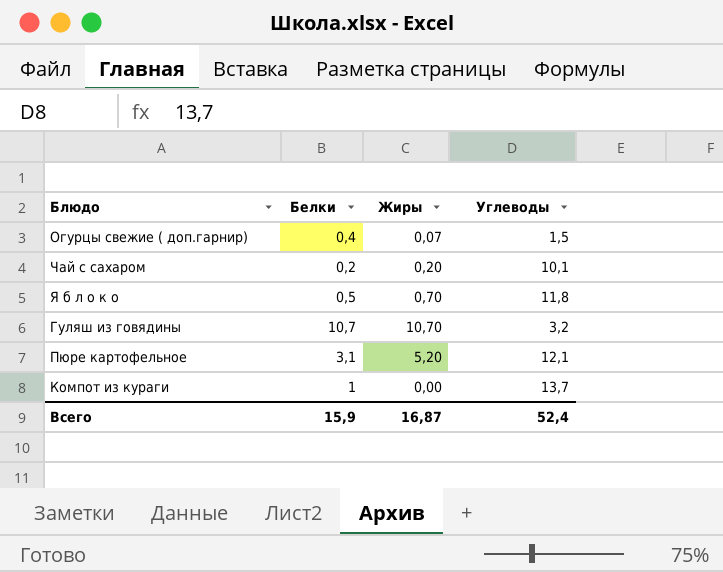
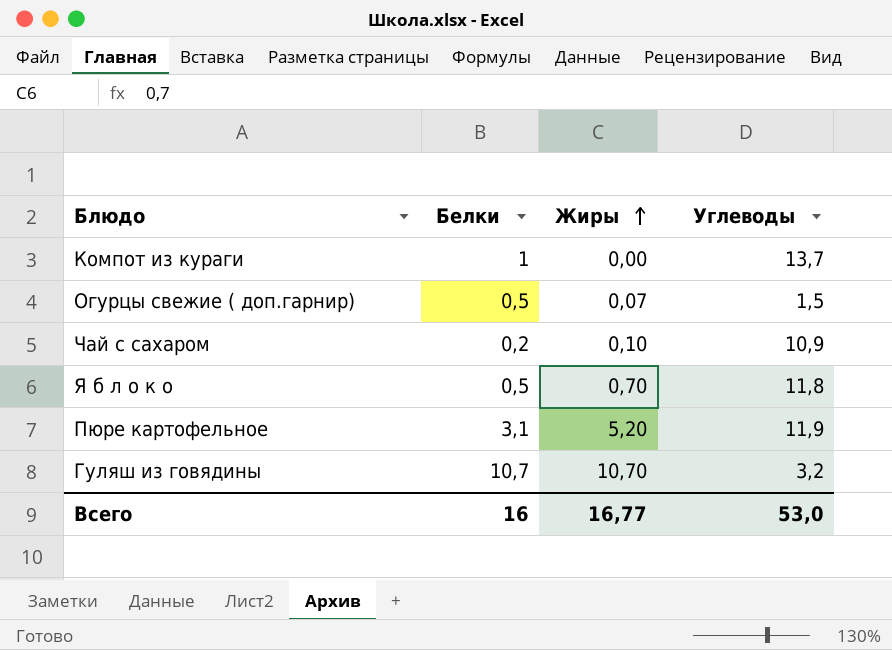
row order: none -> Жиры ascending
Огурцы свежие ( доп.гарнир) | Белки: 0,4 -> 0,5
Чай с сахаром | Жиры: 0,20 -> 0,10
Чай с сахаром | Углеводы: 10,1 -> 10,9
Пюре картофельное | Углеводы: 12,1 -> 11,9
Всего | Белки: 15,9 -> 16
Всего | Жиры: 16,87 -> 16,77
Всего | Углеводы: 52,4 -> 53,0

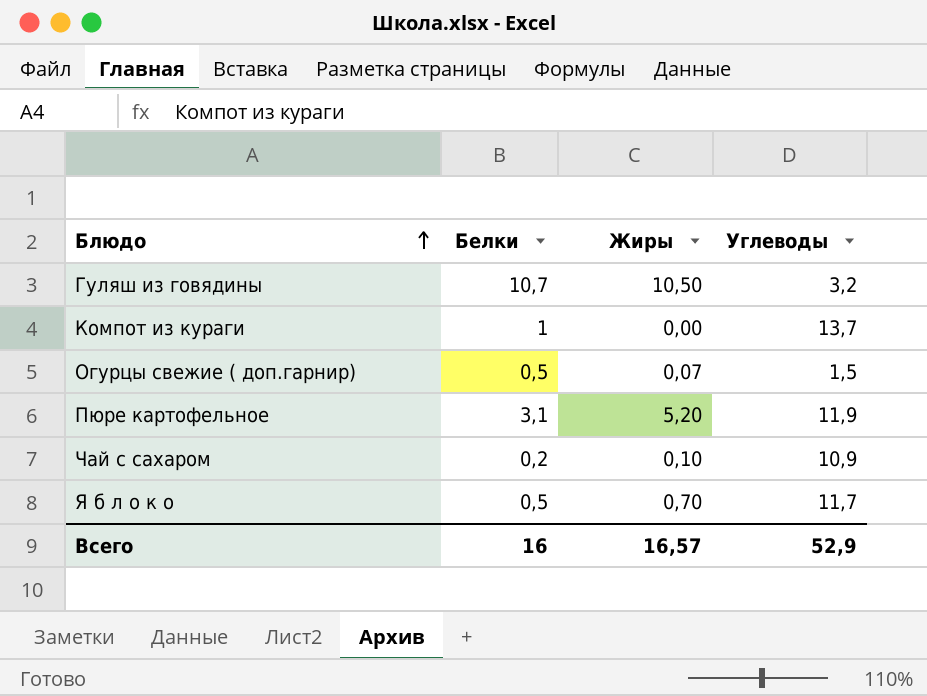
row order: Жиры ascending -> Блюдо ascending
Гуляш из говядины | Жиры: 10,70 -> 10,50
Я б л о к о | Углеводы: 11,8 -> 11,7
Всего | Жиры: 16,77 -> 16,57
Всего | Углеводы: 53,0 -> 52,9

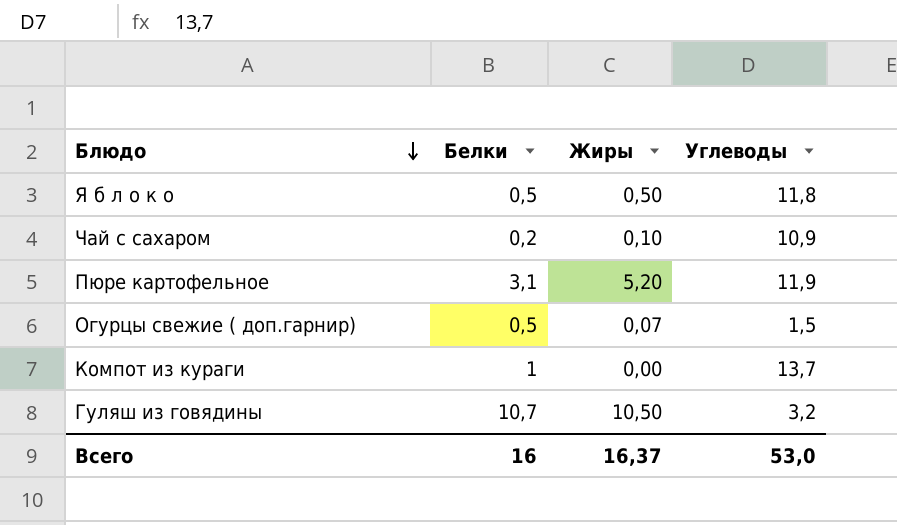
row order: Блюдо ascending -> Блюдо descending
Я б л о к о | Жиры: 0,70 -> 0,50
Я б л о к о | Углеводы: 11,7 -> 11,8
Всего | Жиры: 16,57 -> 16,37
Всего | Углеводы: 52,9 -> 53,0

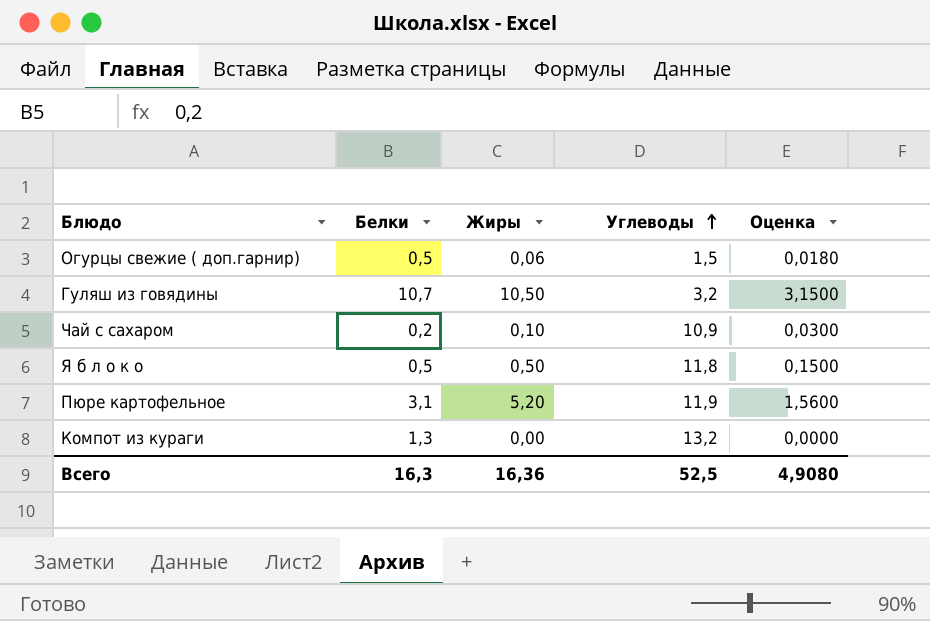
row order: Блюдо descending -> Углеводы ascending
column Оценка | formula: none -> [Жиры] * 0,3
Огурцы свежие ( доп.гарнир) | Жиры: 0,07 -> 0,06
Компот из кураги | Белки: 1 -> 1,3
Компот из кураги | Углеводы: 13,7 -> 13,2
Всего | Белки: 16 -> 16,3
Всего | Жиры: 16,37 -> 16,36
Всего | Углеводы: 53,0 -> 52,5

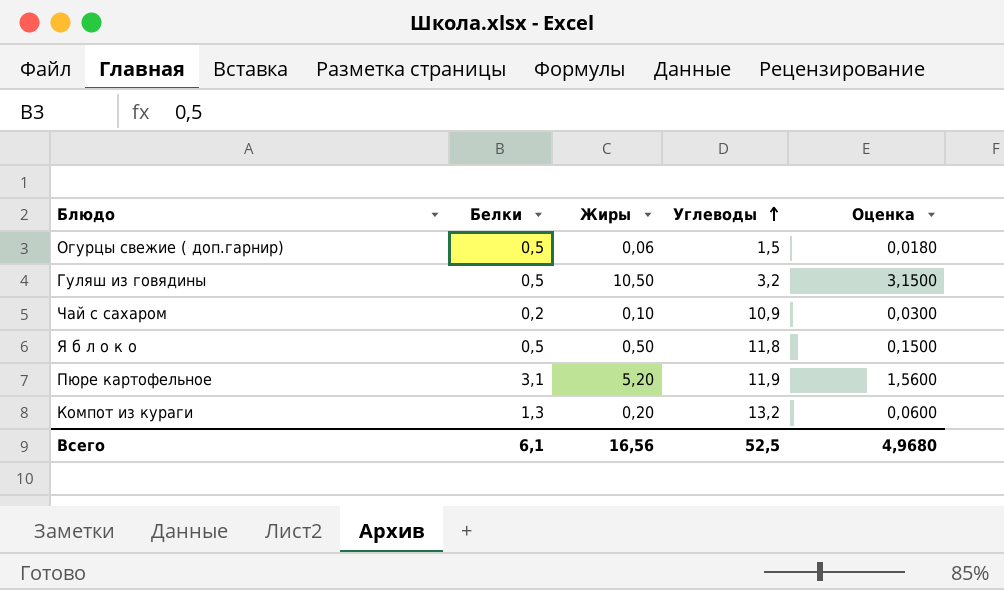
Гуляш из говядины | Белки: 10,7 -> 0,5
Компот из кураги | Жиры: 0,00 -> 0,20
Компот из кураги | Оценка: 0,0000 -> 0,0600
Всего | Белки: 16,3 -> 6,1
Всего | Жиры: 16,36 -> 16,56
Всего | Оценка: 4,9080 -> 4,9680

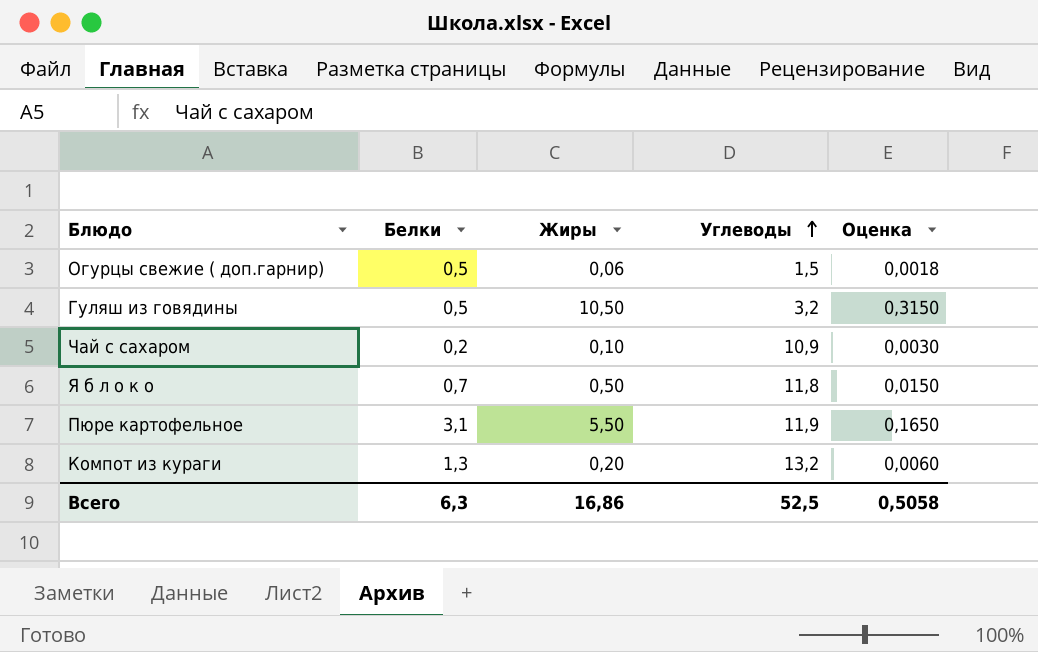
column Оценка | formula: [Жиры] * 0,3 -> [Жиры] * 0,03
Я б л о к о | Белки: 0,5 -> 0,7
Пюре картофельное | Жиры: 5,20 -> 5,50
Всего | Белки: 6,1 -> 6,3
Всего | Жиры: 16,56 -> 16,86
Всего | Оценка: 4,9680 -> 0,5058

